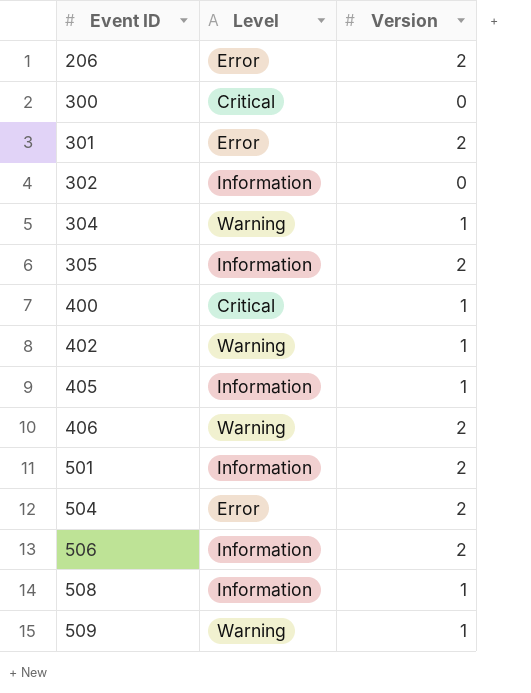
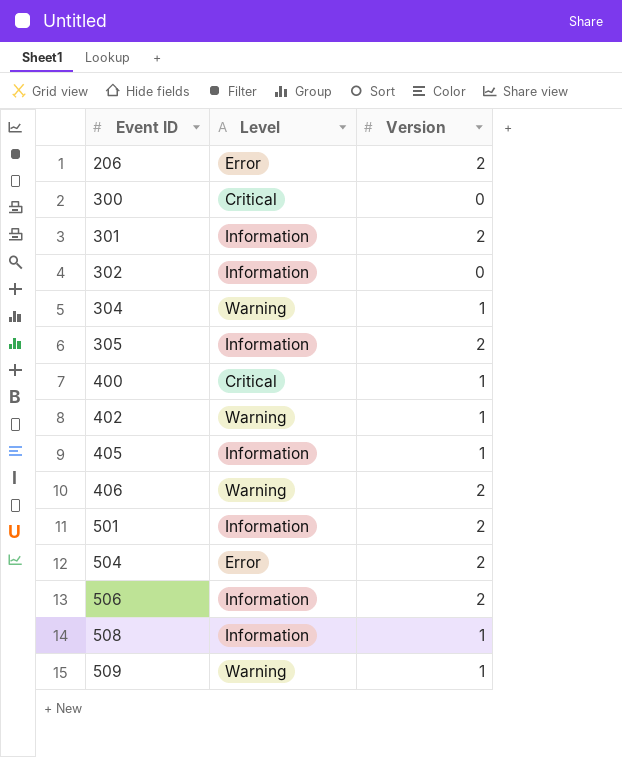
301 | Level: Error -> Information

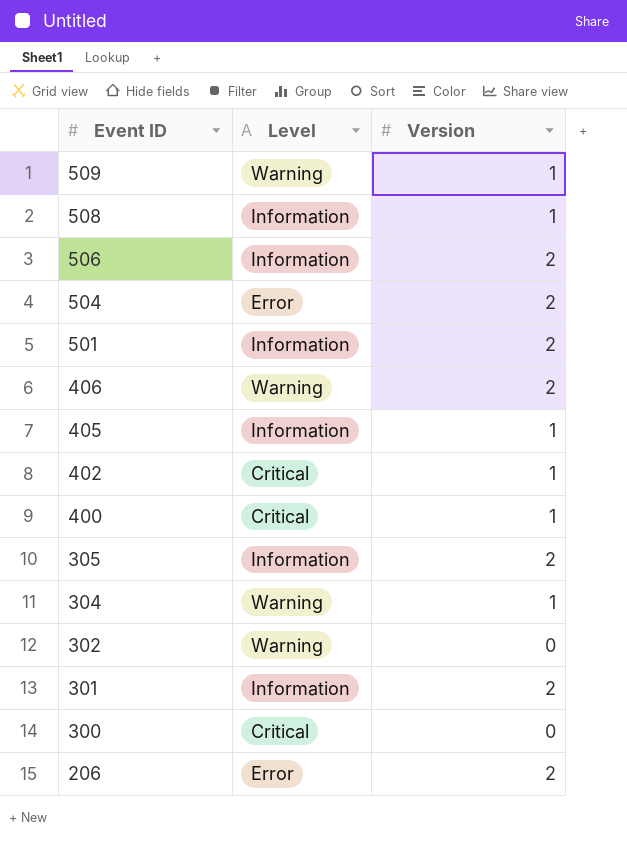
row order: Event ID ascending -> Event ID descending
402 | Level: Warning -> Critical
302 | Level: Information -> Warning

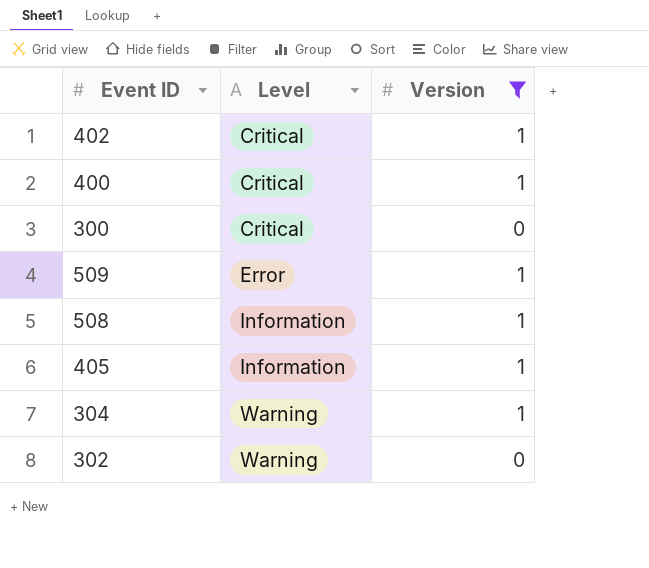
filter: none -> Version != 2
row order: Event ID descending -> Level ascending
509 | Level: Warning -> Error

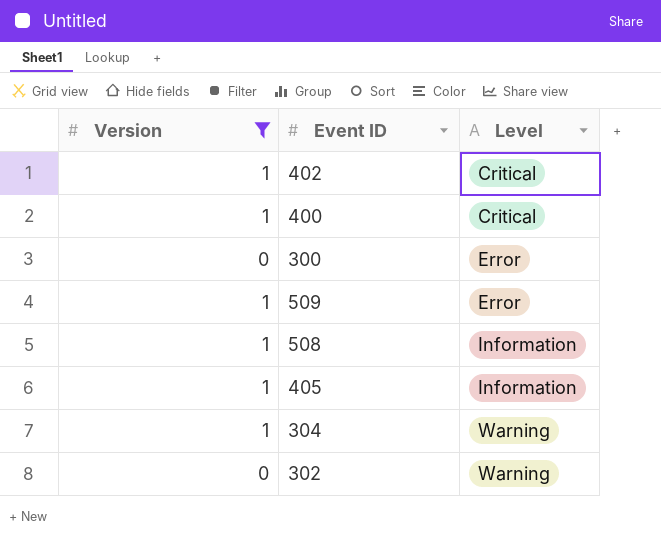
column Version | position: 3 -> 1
300 | Level: Critical -> Error

